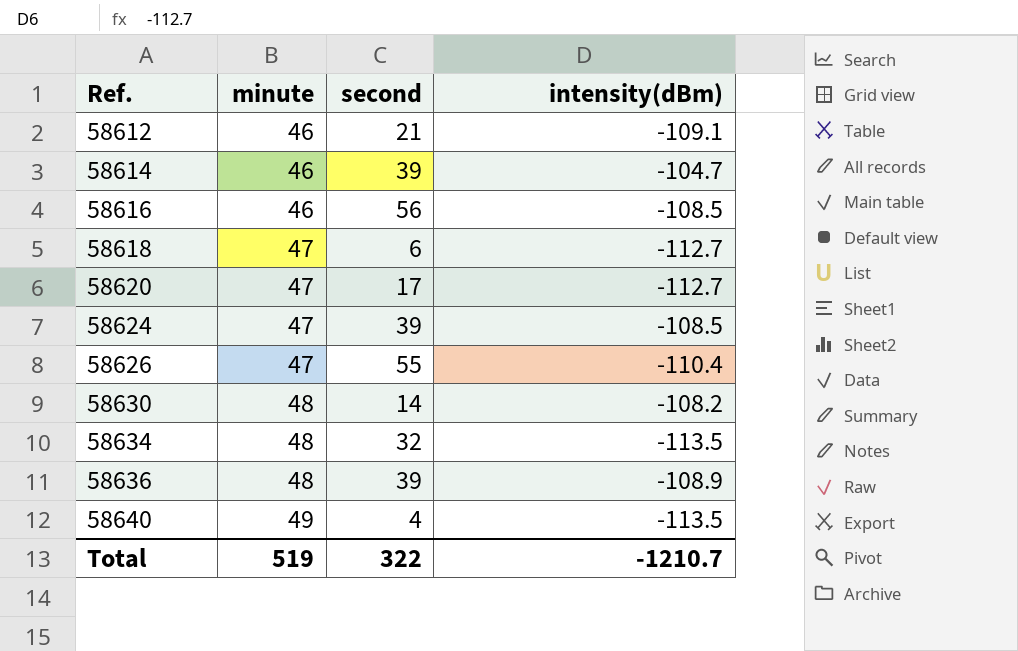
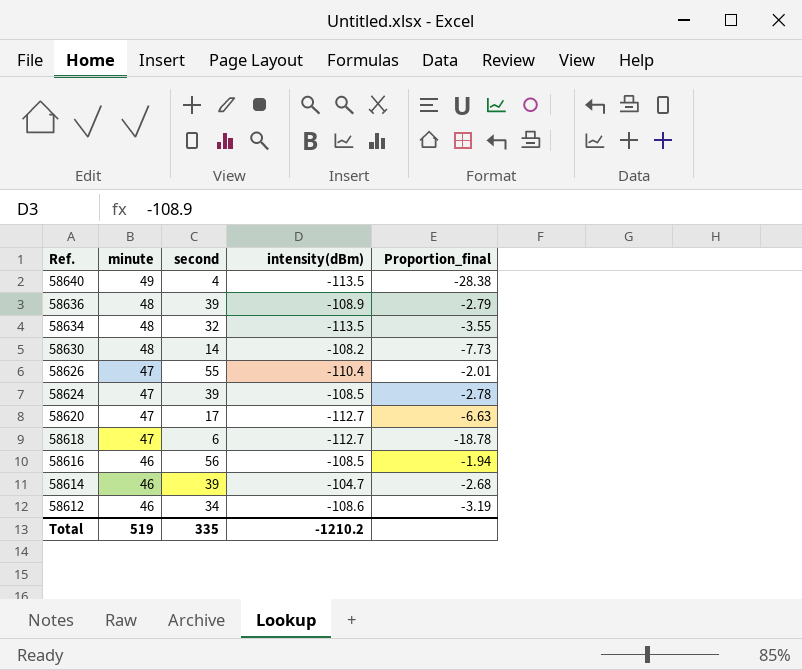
row order: Ref. ascending -> Ref. descending
column Proportion_final | formula: none -> [intensity(dBm)] / [second]
58612 | second: 21 -> 34
58612 | intensity(dBm): -109.1 -> -108.6
Total | second: 322 -> 335
Total | intensity(dBm): -1210.7 -> -1210.2

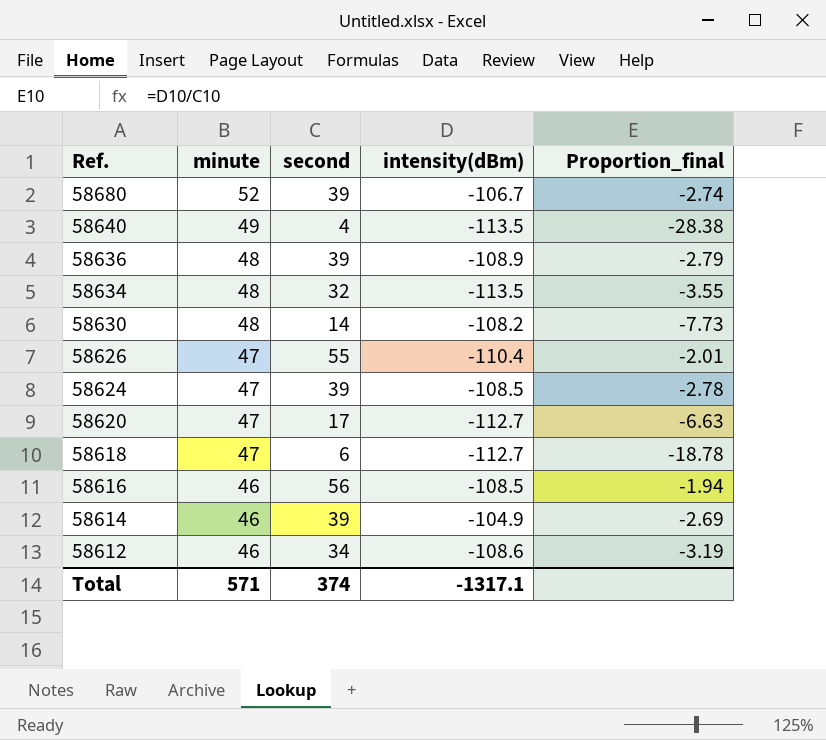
row 58680: none -> 52 | 39 | -106.7 | -2.74
58614 | intensity(dBm): -104.7 -> -104.9
58614 | Proportion_final: -2.68 -> -2.69
Total | minute: 519 -> 571
Total | second: 335 -> 374
Total | intensity(dBm): -1210.2 -> -1317.1

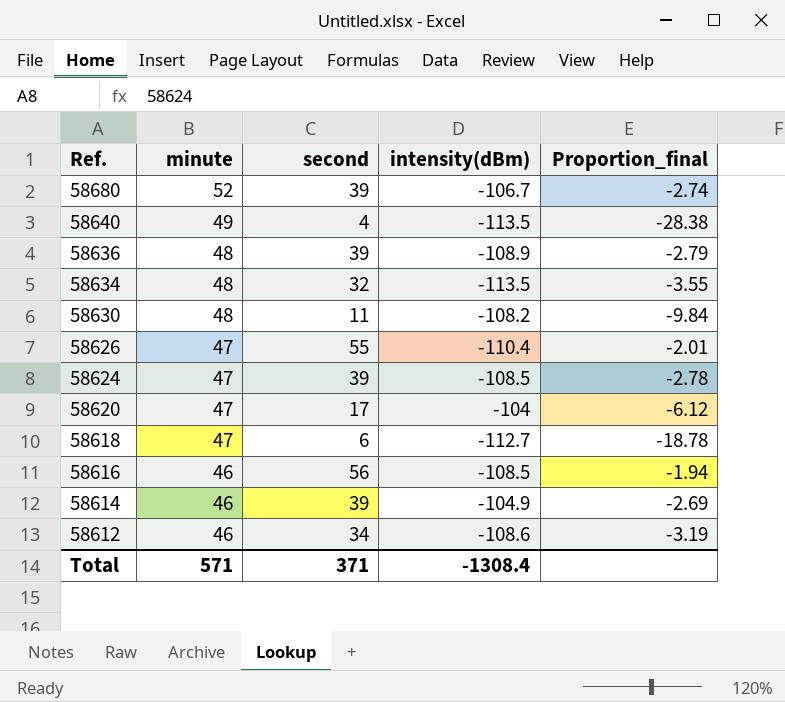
58630 | second: 14 -> 11
58630 | Proportion_final: -7.73 -> -9.84
58620 | intensity(dBm): -112.7 -> -104
58620 | Proportion_final: -6.63 -> -6.12
Total | second: 374 -> 371
Total | intensity(dBm): -1317.1 -> -1308.4

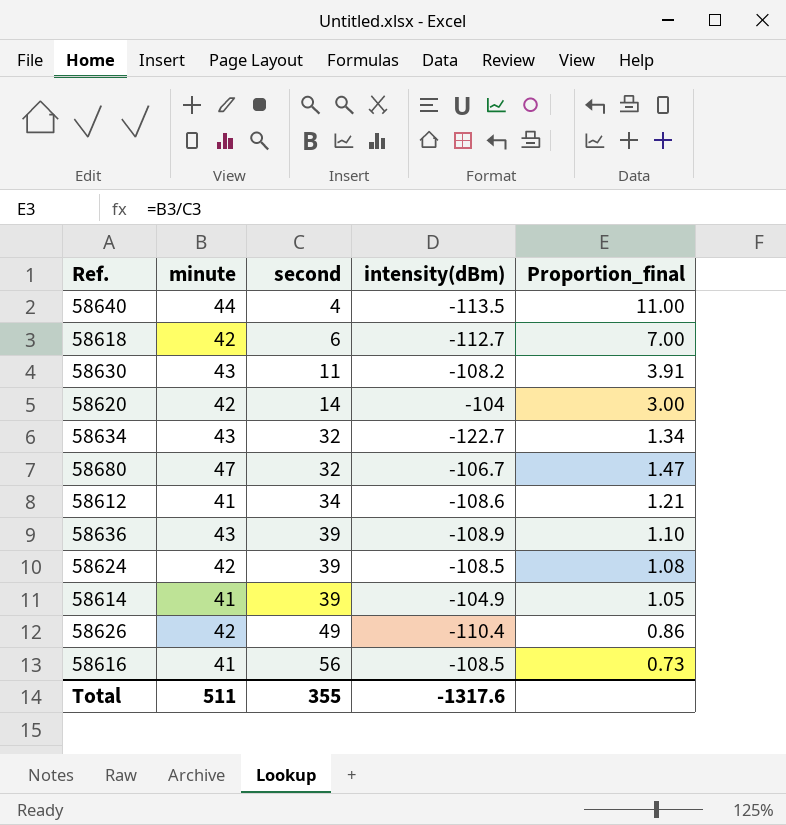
row order: Ref. descending -> second ascending
column Proportion_final | formula: [intensity(dBm)] / [second] -> [minute] / [second]
58640 | minute: 49 -> 44
58618 | minute: 47 -> 42
58630 | minute: 48 -> 43
58620 | minute: 47 -> 42
58620 | second: 17 -> 14
58634 | minute: 48 -> 43
58634 | intensity(dBm): -113.5 -> -122.7
58680 | minute: 52 -> 47
58680 | second: 39 -> 32
58612 | minute: 46 -> 41
58636 | minute: 48 -> 43
58624 | minute: 47 -> 42
58614 | minute: 46 -> 41
58626 | minute: 47 -> 42
58626 | second: 55 -> 49
58616 | minute: 46 -> 41
Total | minute: 571 -> 511
Total | second: 371 -> 355
Total | intensity(dBm): -1308.4 -> -1317.6

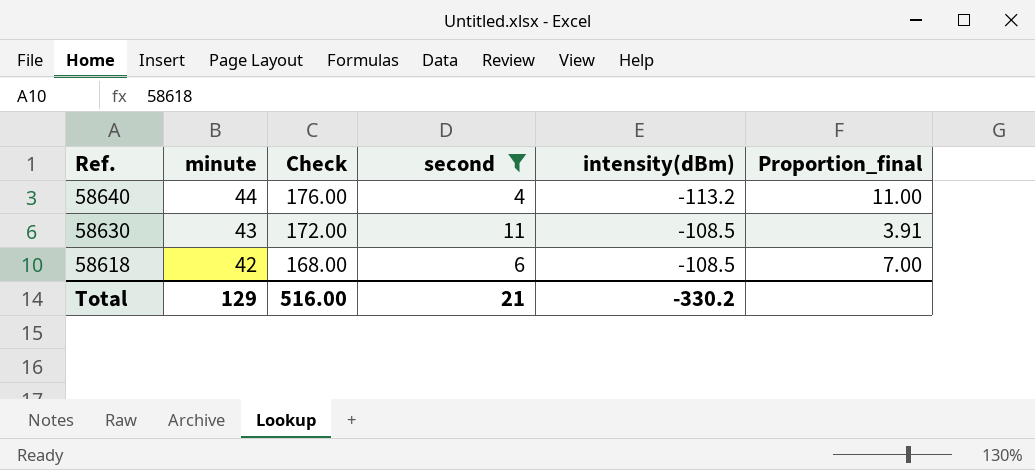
filter: none -> second <= 11
row order: second ascending -> Ref. descending
column Check | formula: none -> [minute] * 4
58640 | intensity(dBm): -113.5 -> -113.2
58630 | intensity(dBm): -108.2 -> -108.5
58618 | intensity(dBm): -112.7 -> -108.5
Total | minute: 511 -> 129
Total | second: 355 -> 21
Total | intensity(dBm): -1317.6 -> -330.2

